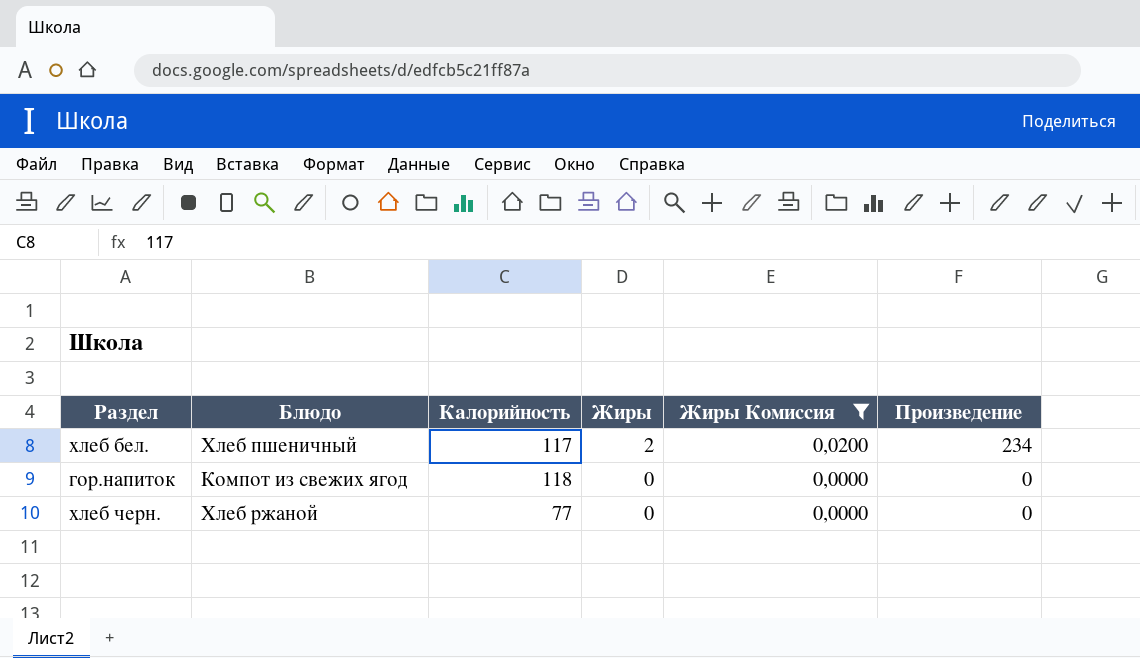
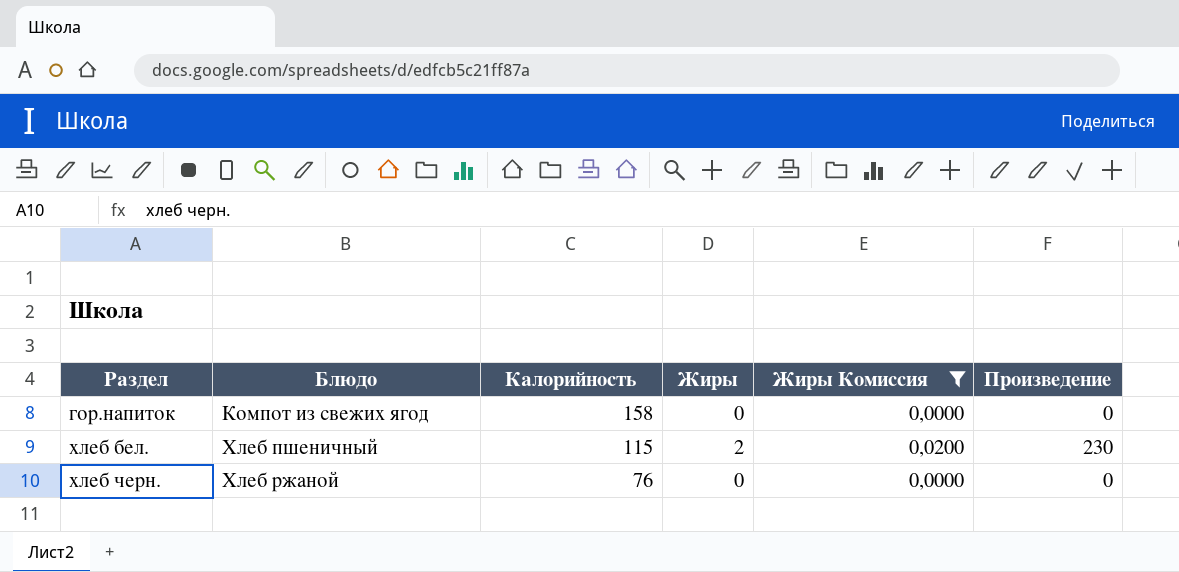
row order: Жиры descending -> Раздел ascending
гор.напиток | Калорийность: 118 -> 158
хлеб бел. | Калорийность: 117 -> 115
хлеб бел. | Произведение: 234 -> 230
хлеб черн. | Калорийность: 77 -> 76

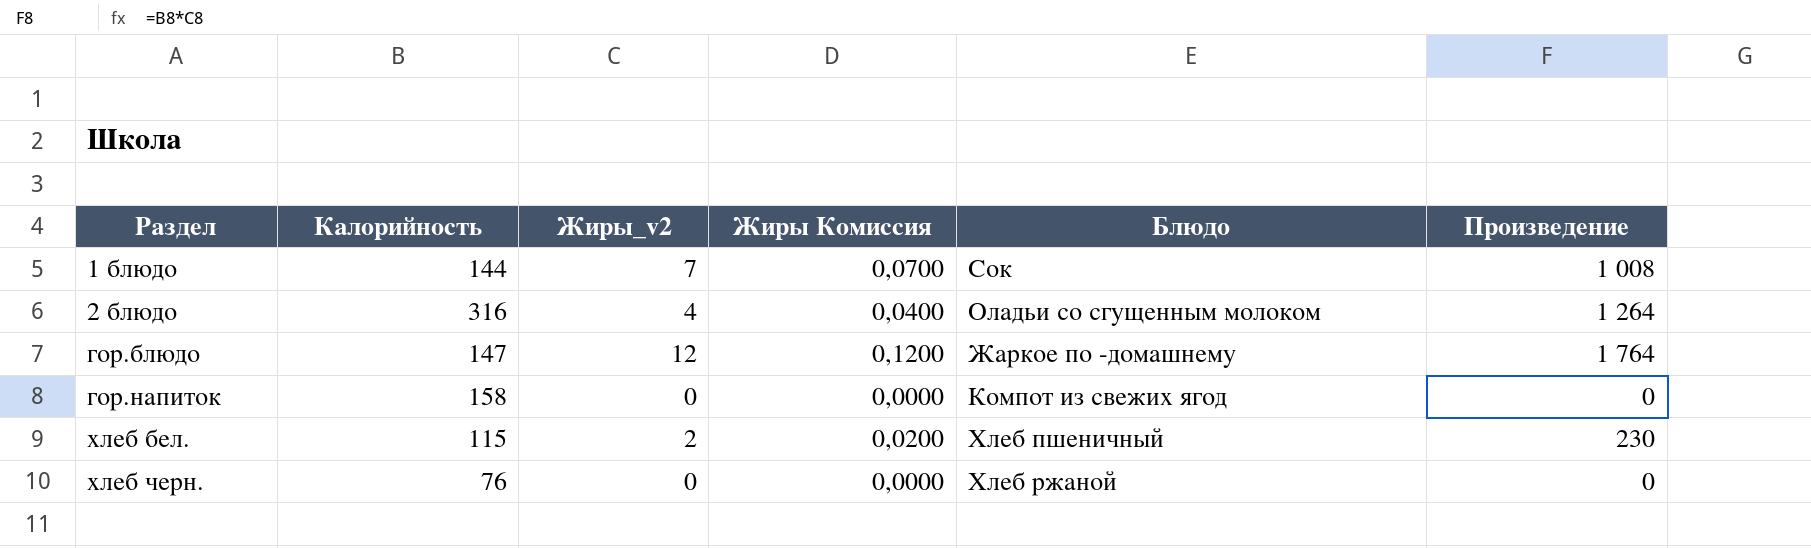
filter: Жиры Комиссия <= 0,0200 -> none
column name: Жиры -> Жиры_v2
column Блюдо | position: 2 -> 5

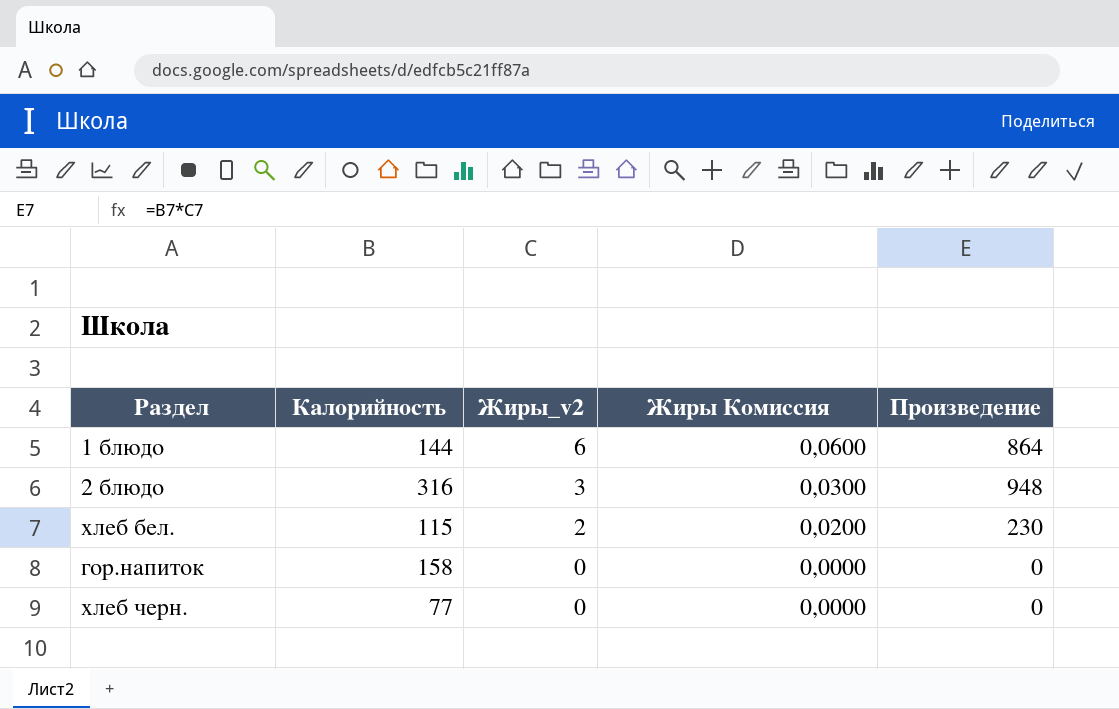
row order: Раздел ascending -> Жиры_v2 descending
column Блюдо | position: 5 -> none
row гор.блюдо: 147 | 12 | 0,1200 | Жаркое по -домашнему | 1 764 -> none
1 блюдо | Жиры_v2: 7 -> 6
1 блюдо | Жиры Комиссия: 0,0700 -> 0,0600
1 блюдо | Произведение: 1 008 -> 864
2 блюдо | Жиры_v2: 4 -> 3
2 блюдо | Жиры Комиссия: 0,0400 -> 0,0300
2 блюдо | Произведение: 1 264 -> 948
хлеб черн. | Калорийность: 76 -> 77

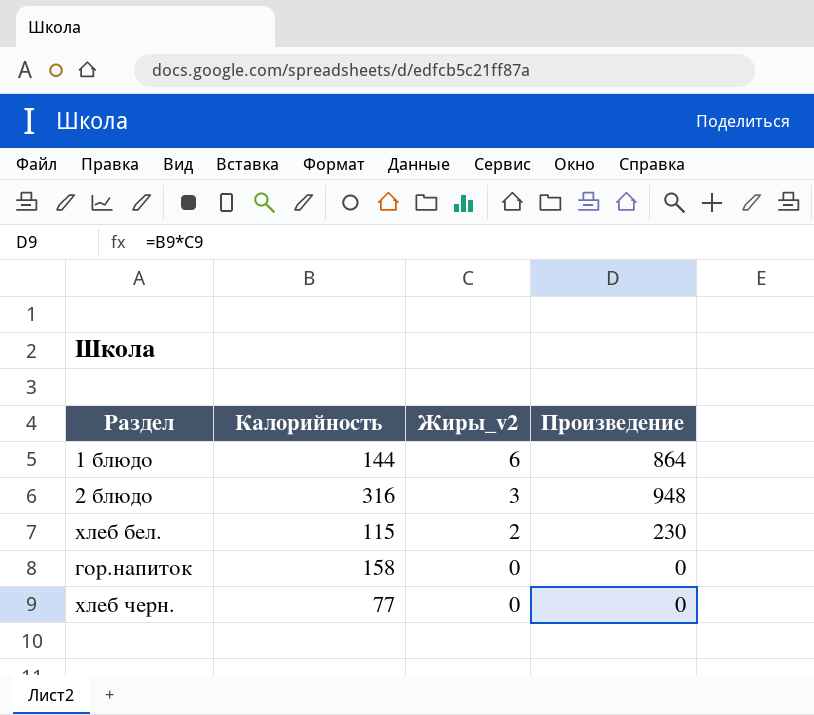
column Жиры Комиссия | formula: [Жиры_v2] * 0,01 -> none

